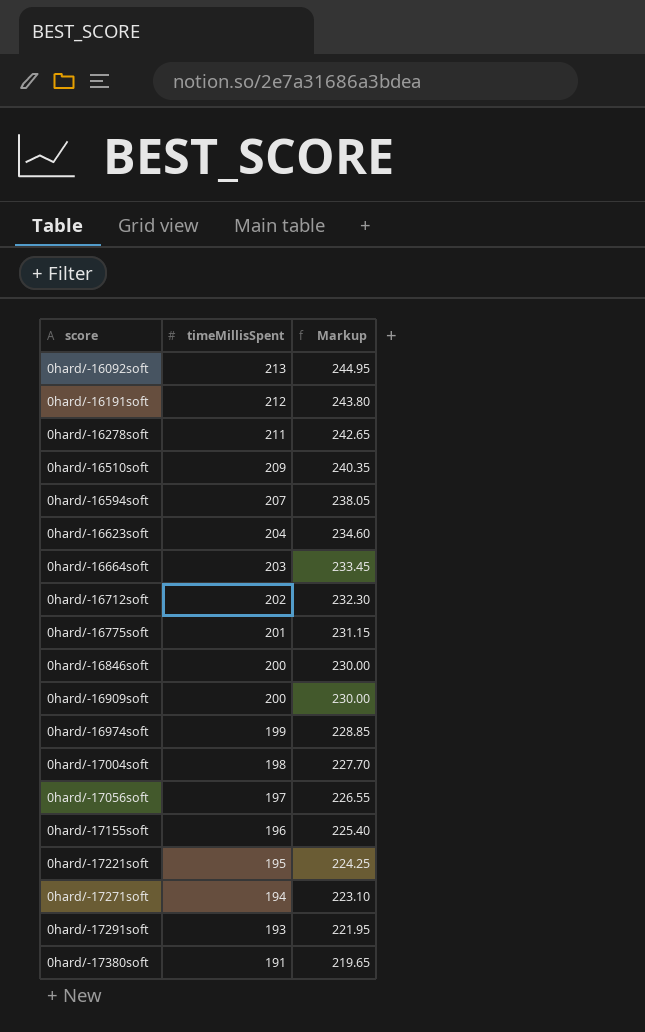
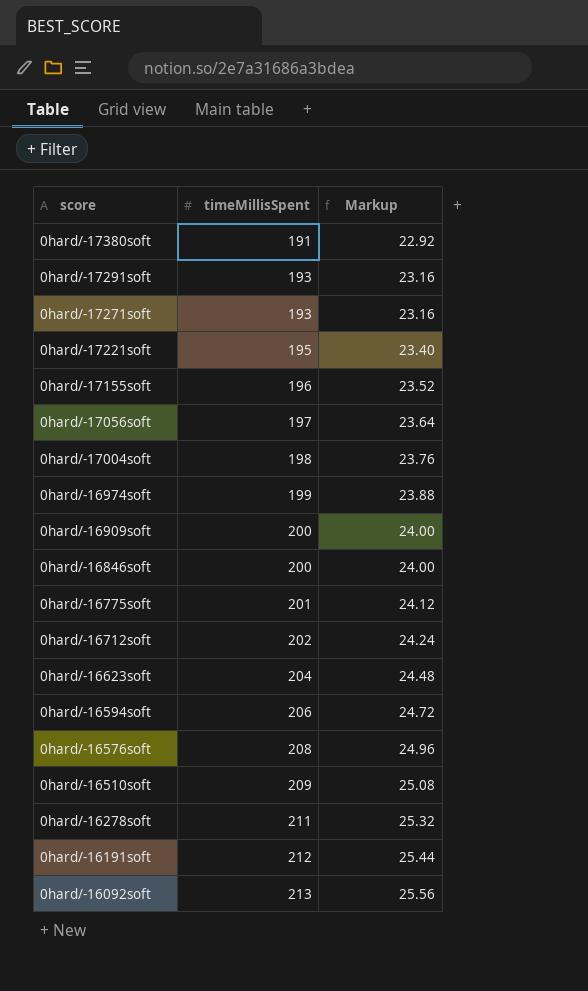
row order: score ascending -> score descending
column Markup | formula: [timeMillisSpent] * 1.15 -> [timeMillisSpent] * 0.12
row 0hard/-16664soft: 203 | 233.45 -> none
0hard/-17271soft | timeMillisSpent: 194 -> 193
0hard/-16594soft | timeMillisSpent: 207 -> 206
row 0hard/-16576soft: none -> 208 | 24.96

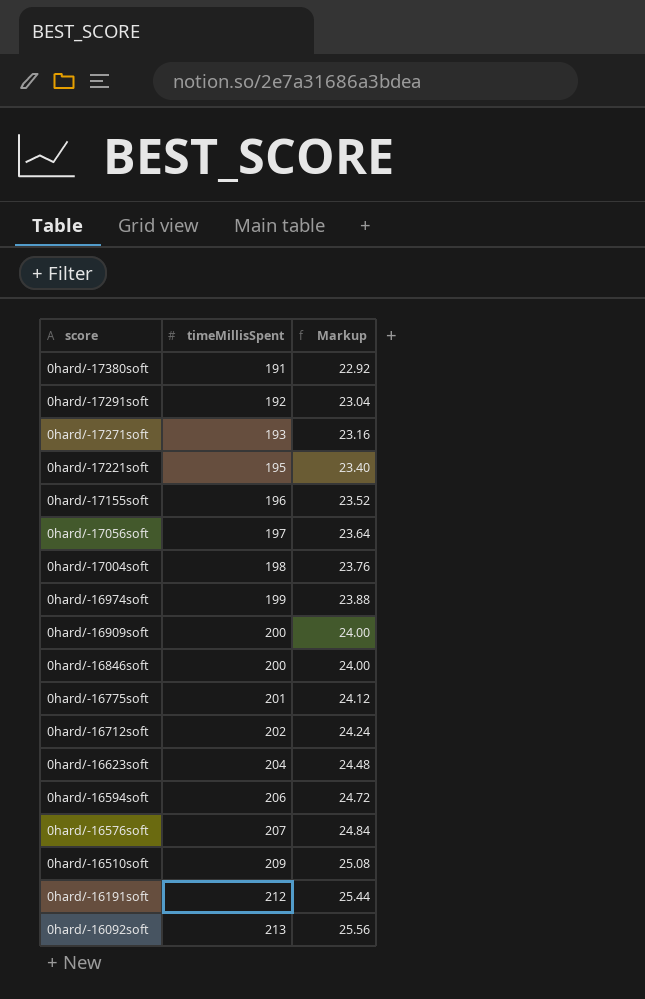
row 0hard/-16278soft: 211 | 25.32 -> none
0hard/-17291soft | timeMillisSpent: 193 -> 192
0hard/-17291soft | Markup: 23.16 -> 23.04
0hard/-16576soft | timeMillisSpent: 208 -> 207
0hard/-16576soft | Markup: 24.96 -> 24.84

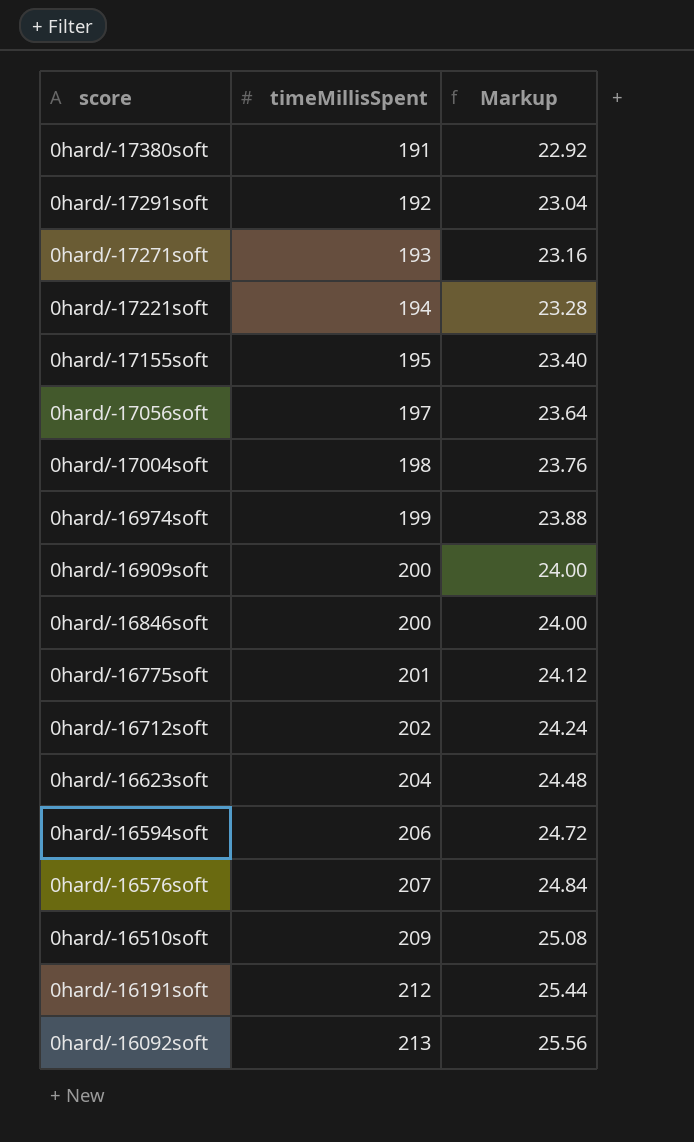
0hard/-17221soft | timeMillisSpent: 195 -> 194
0hard/-17221soft | Markup: 23.40 -> 23.28
0hard/-17155soft | timeMillisSpent: 196 -> 195
0hard/-17155soft | Markup: 23.52 -> 23.40

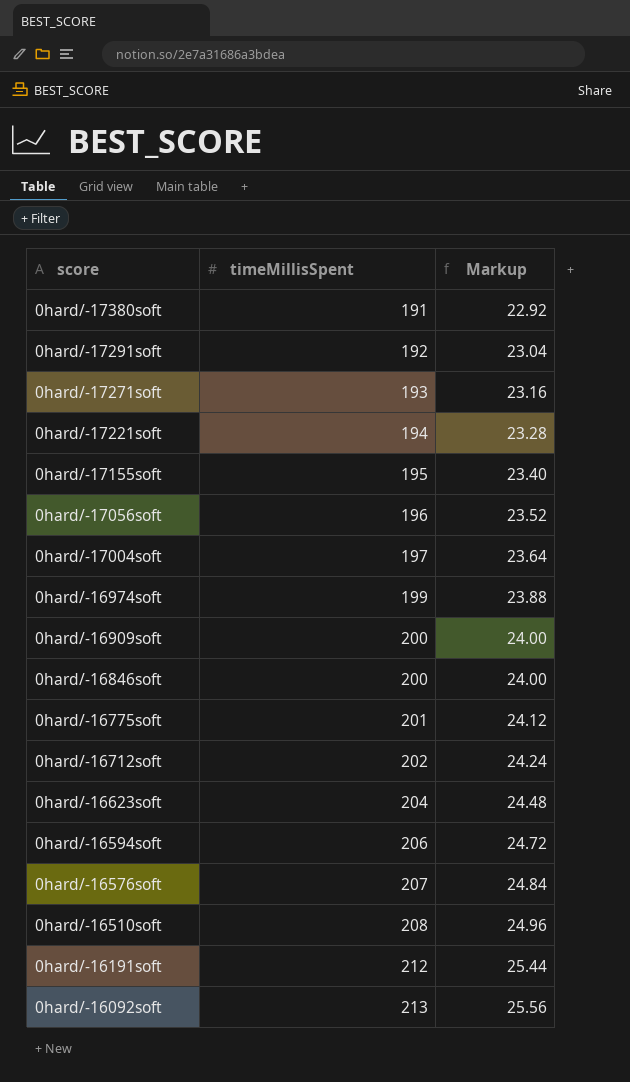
0hard/-17056soft | timeMillisSpent: 197 -> 196
0hard/-17056soft | Markup: 23.64 -> 23.52
0hard/-17004soft | timeMillisSpent: 198 -> 197
0hard/-17004soft | Markup: 23.76 -> 23.64
0hard/-16510soft | timeMillisSpent: 209 -> 208
0hard/-16510soft | Markup: 25.08 -> 24.96

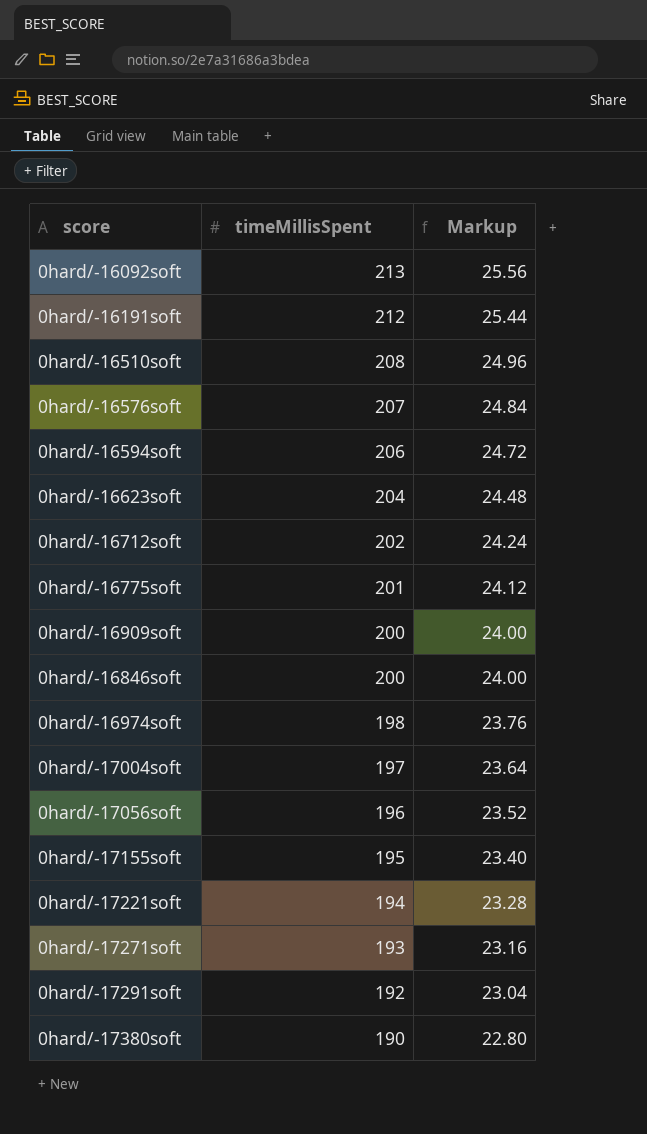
row order: score descending -> timeMillisSpent descending
0hard/-16974soft | timeMillisSpent: 199 -> 198
0hard/-16974soft | Markup: 23.88 -> 23.76
0hard/-17380soft | timeMillisSpent: 191 -> 190
0hard/-17380soft | Markup: 22.92 -> 22.80

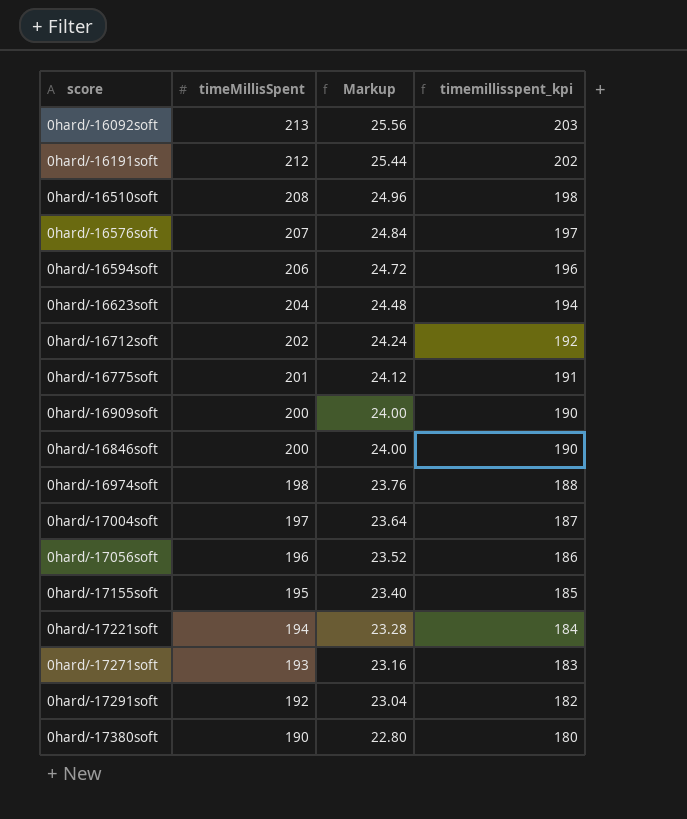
column timemillisspent_kpi | formula: none -> [timeMillisSpent] - 10

